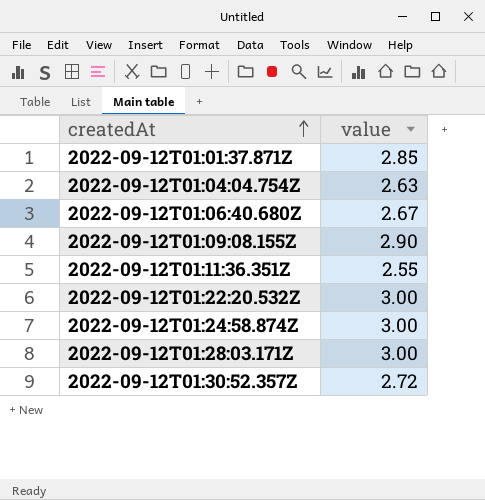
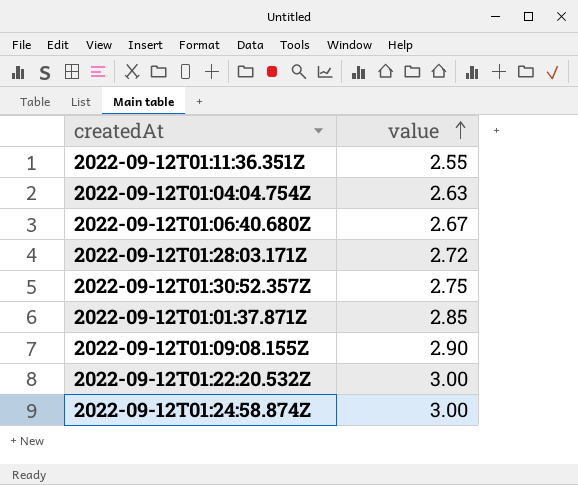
row order: createdAt ascending -> value ascending
2022-09-12T01:28:03.171Z | value: 3.00 -> 2.72
2022-09-12T01:30:52.357Z | value: 2.72 -> 2.75

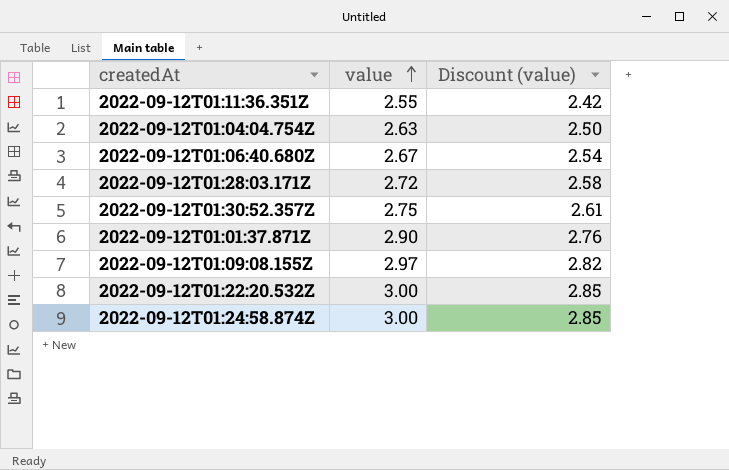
column Discount (value) | formula: none -> [value] * 0.95
2022-09-12T01:01:37.871Z | value: 2.85 -> 2.90
2022-09-12T01:09:08.155Z | value: 2.90 -> 2.97

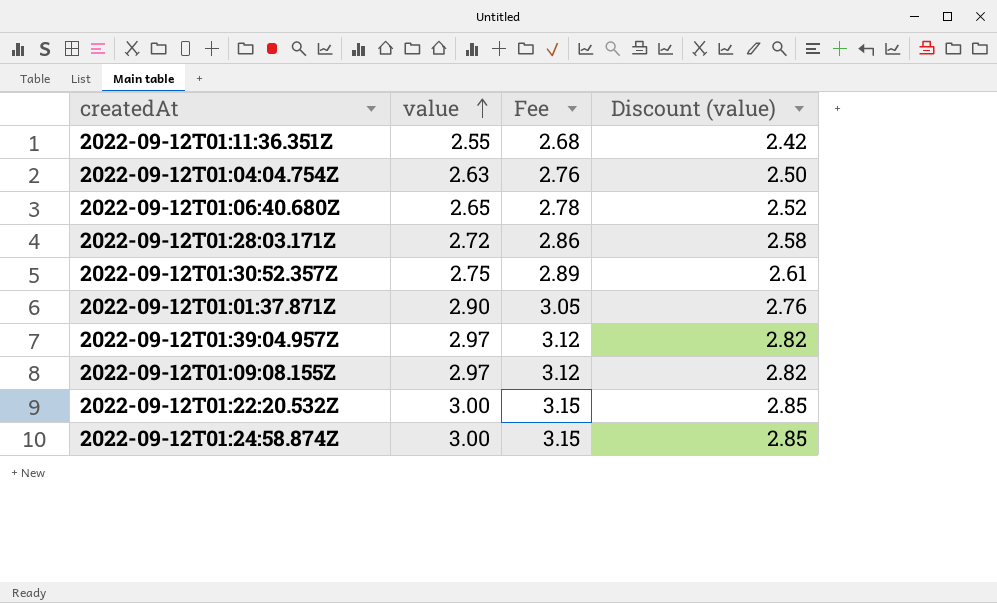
column Fee | formula: none -> [value] * 1.05
2022-09-12T01:06:40.680Z | value: 2.67 -> 2.65
2022-09-12T01:06:40.680Z | Discount (value): 2.54 -> 2.52
row 2022-09-12T01:39:04.957Z: none -> 2.97 | 3.12 | 2.82

